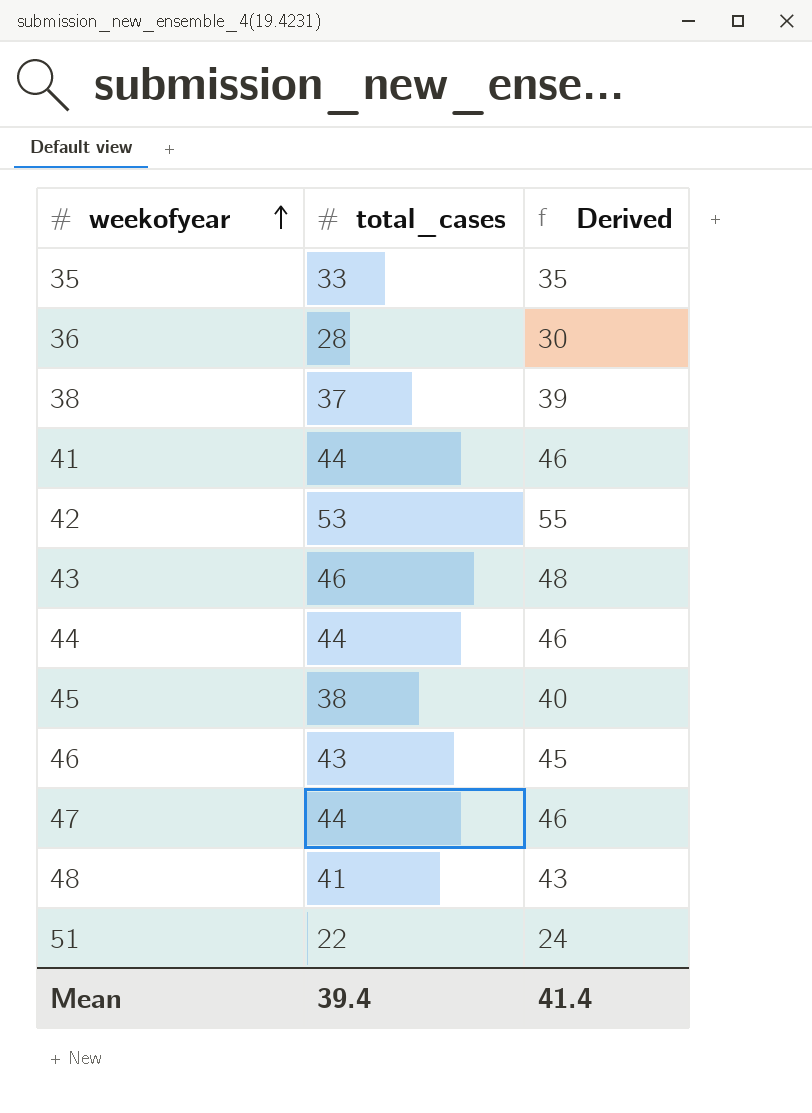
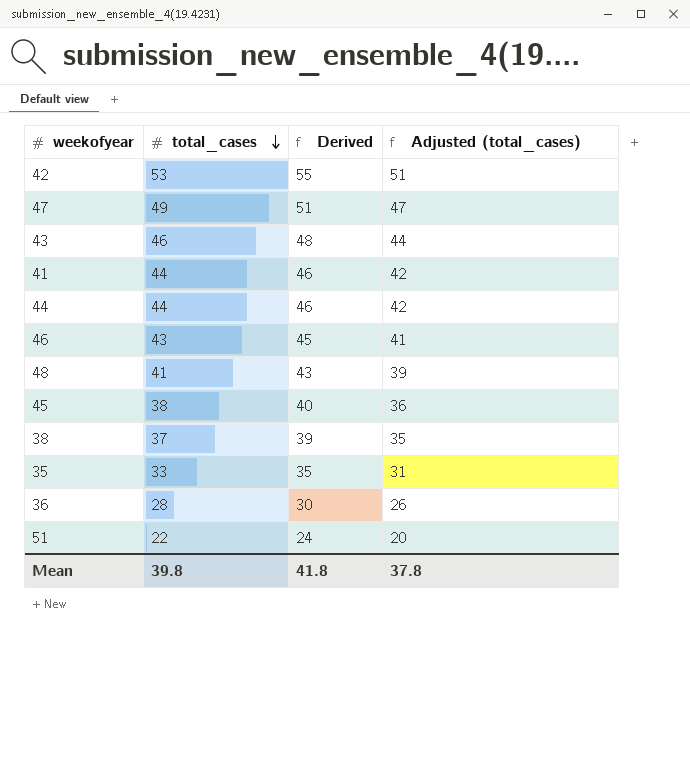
row order: weekofyear ascending -> total_cases descending
column Adjusted (total_cases) | formula: none -> [total_cases] - 2
47 | total_cases: 44 -> 49
47 | Derived: 46 -> 51
Mean | total_cases: 39.4 -> 39.8
Mean | Derived: 41.4 -> 41.8

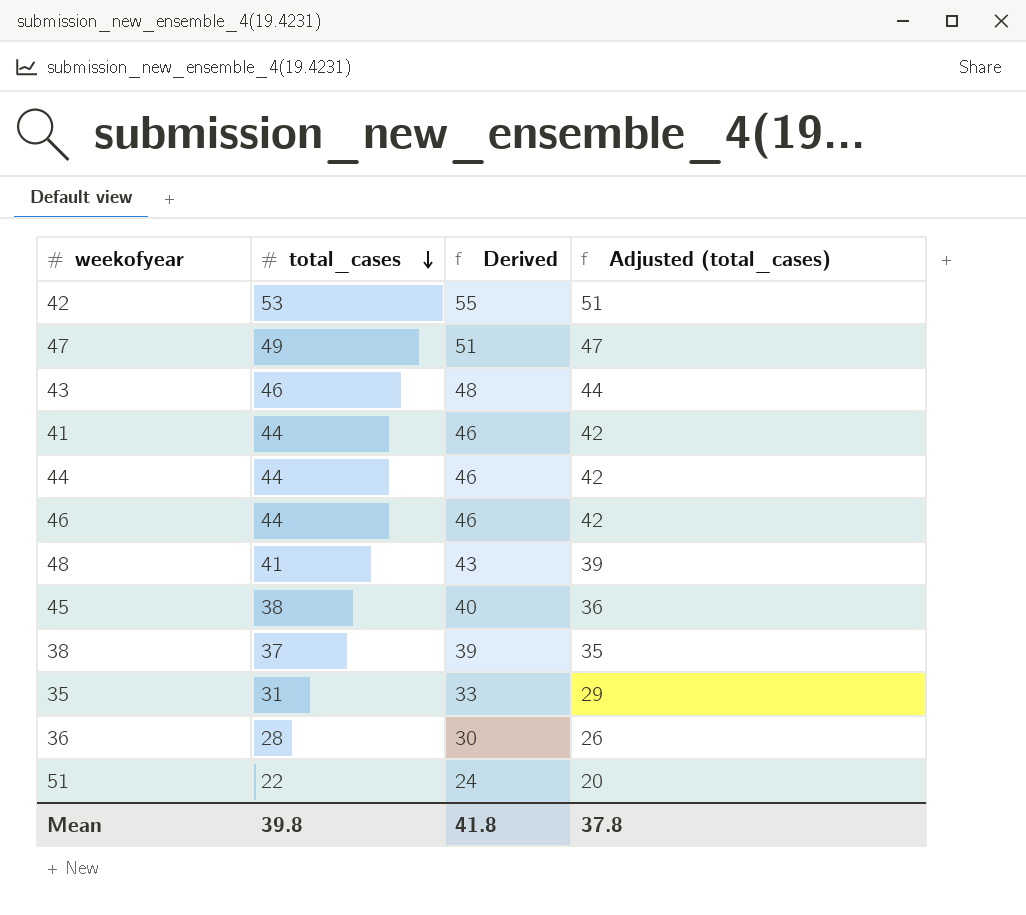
46 | total_cases: 43 -> 44
46 | Derived: 45 -> 46
46 | Adjusted (total_cases): 41 -> 42
35 | total_cases: 33 -> 31
35 | Derived: 35 -> 33
35 | Adjusted (total_cases): 31 -> 29

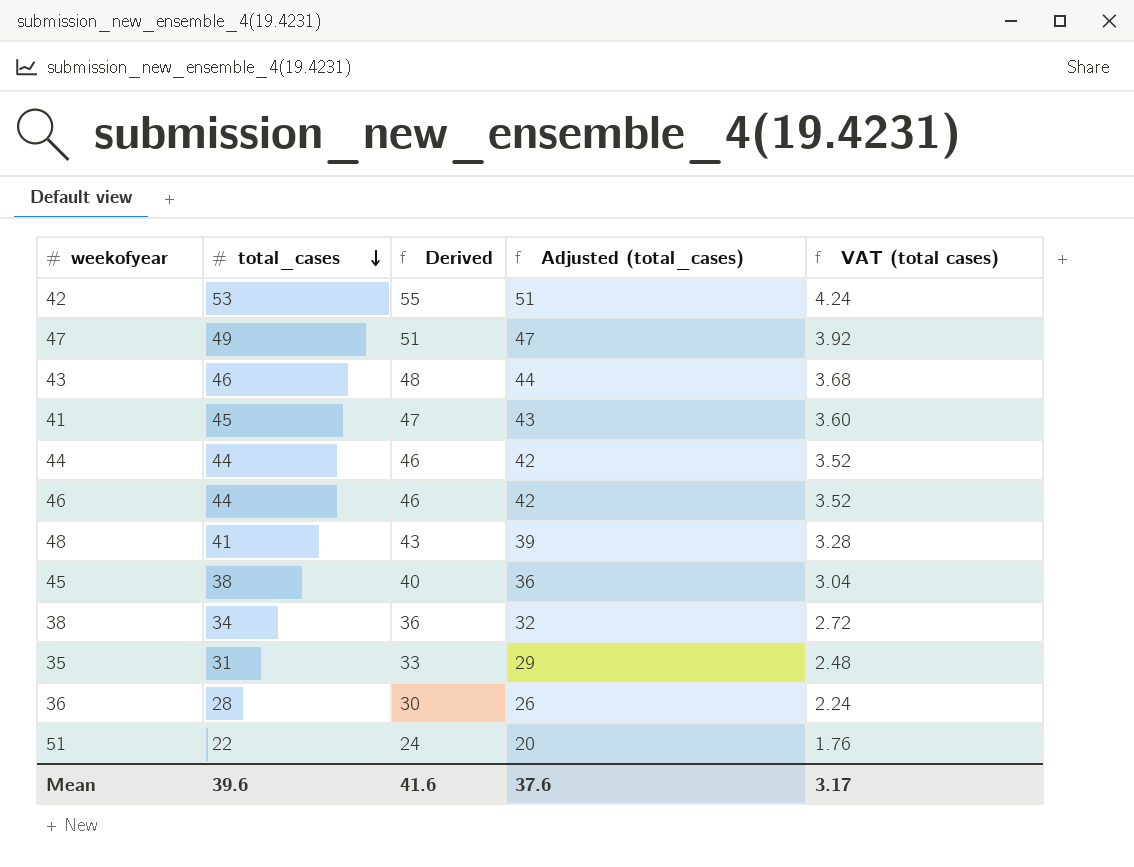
column VAT (total cases) | formula: none -> [total_cases] * 0.08
41 | total_cases: 44 -> 45
41 | Derived: 46 -> 47
41 | Adjusted (total_cases): 42 -> 43
38 | total_cases: 37 -> 34
38 | Derived: 39 -> 36
38 | Adjusted (total_cases): 35 -> 32
Mean | total_cases: 39.8 -> 39.6
Mean | Derived: 41.8 -> 41.6
Mean | Adjusted (total_cases): 37.8 -> 37.6

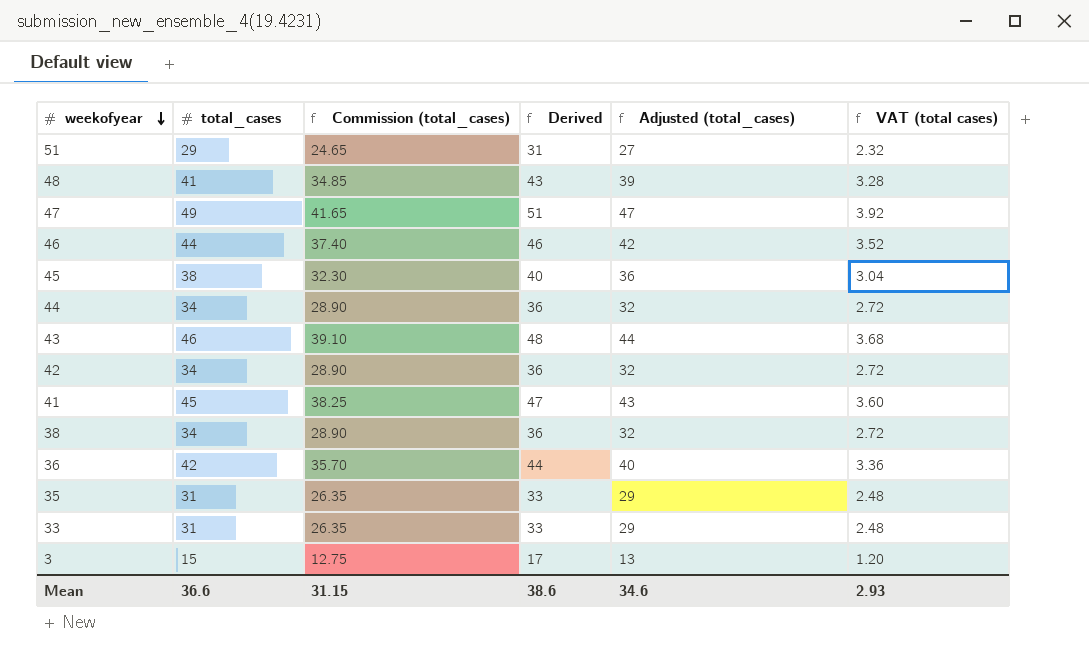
row order: total_cases descending -> weekofyear descending
column Commission (total_cases) | formula: none -> [total_cases] * 0.85
51 | total_cases: 22 -> 29
51 | Derived: 24 -> 31
51 | Adjusted (total_cases): 20 -> 27
51 | VAT (total cases): 1.76 -> 2.32
44 | total_cases: 44 -> 34
44 | Derived: 46 -> 36
44 | Adjusted (total_cases): 42 -> 32
44 | VAT (total cases): 3.52 -> 2.72
42 | total_cases: 53 -> 34
42 | Derived: 55 -> 36
42 | Adjusted (total_cases): 51 -> 32
42 | VAT (total cases): 4.24 -> 2.72
36 | total_cases: 28 -> 42
36 | Derived: 30 -> 44
36 | Adjusted (total_cases): 26 -> 40
36 | VAT (total cases): 2.24 -> 3.36
row 33: none -> 31 | 26.35 | 33 | 29 | 2.48
row 3: none -> 15 | 12.75 | 17 | 13 | 1.20
Mean | total_cases: 39.6 -> 36.6
Mean | Derived: 41.6 -> 38.6
Mean | Adjusted (total_cases): 37.6 -> 34.6
Mean | VAT (total cases): 3.17 -> 2.93

